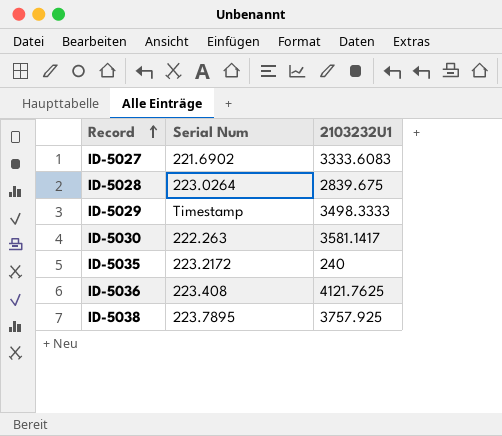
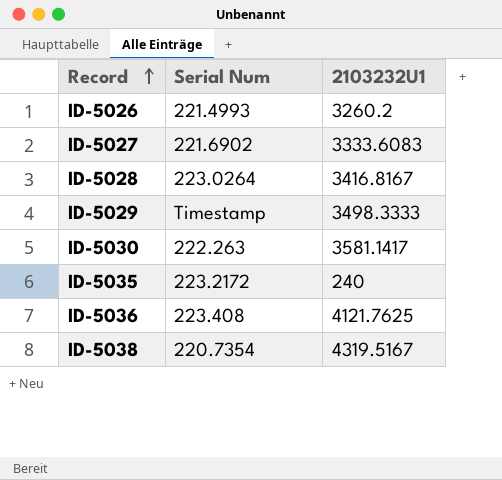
row ID-5026: none -> 221.4993 | 3260.2
ID-5028 | 2103232U1: 2839.675 -> 3416.8167
ID-5038 | Serial Num: 223.7895 -> 220.7354
ID-5038 | 2103232U1: 3757.925 -> 4319.5167

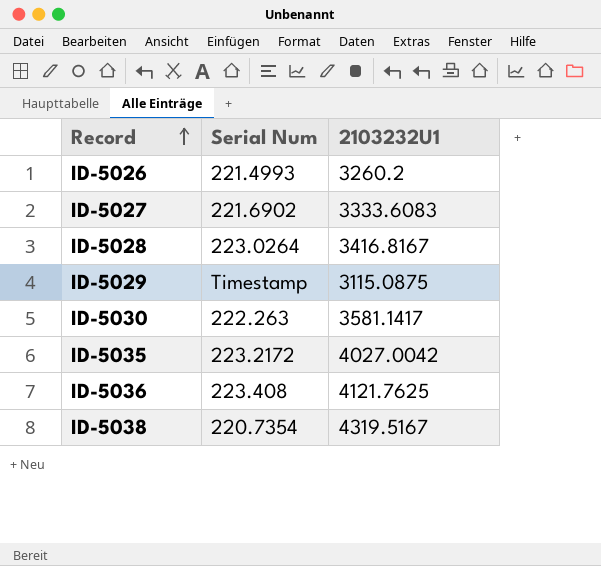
ID-5029 | 2103232U1: 3498.3333 -> 3115.0875
ID-5035 | 2103232U1: 240 -> 4027.0042

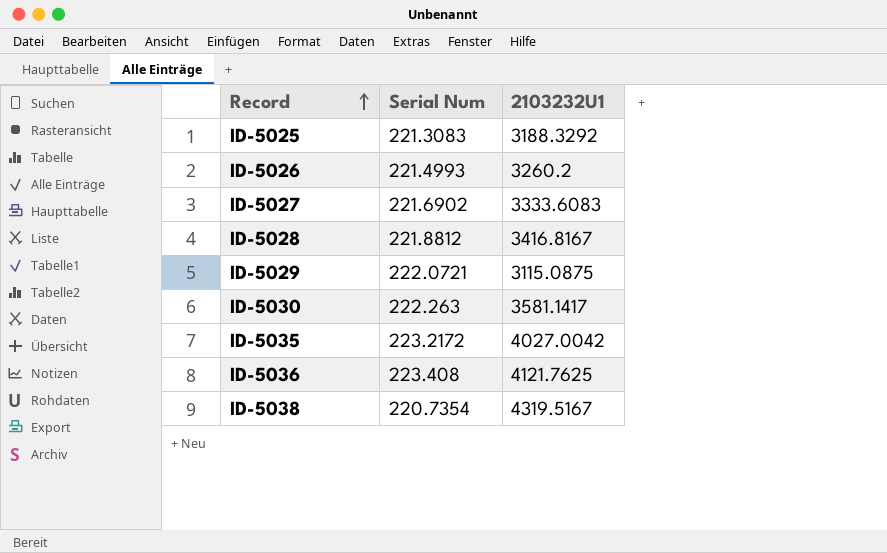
row ID-5025: none -> 221.3083 | 3188.3292
ID-5028 | Serial Num: 223.0264 -> 221.8812
ID-5029 | Serial Num: Timestamp -> 222.0721

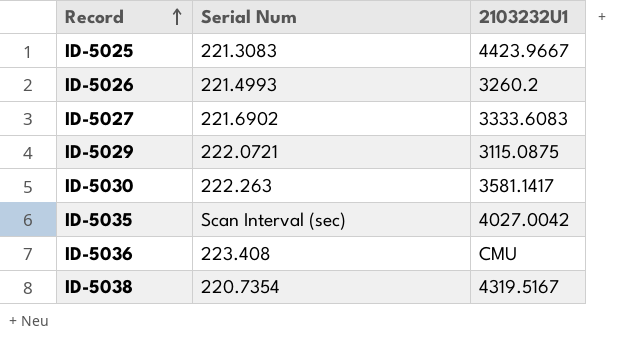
row ID-5028: 221.8812 | 3416.8167 -> none
ID-5025 | 2103232U1: 3188.3292 -> 4423.9667
ID-5035 | Serial Num: 223.2172 -> Scan Interval (sec)
ID-5036 | 2103232U1: 4121.7625 -> CMU

